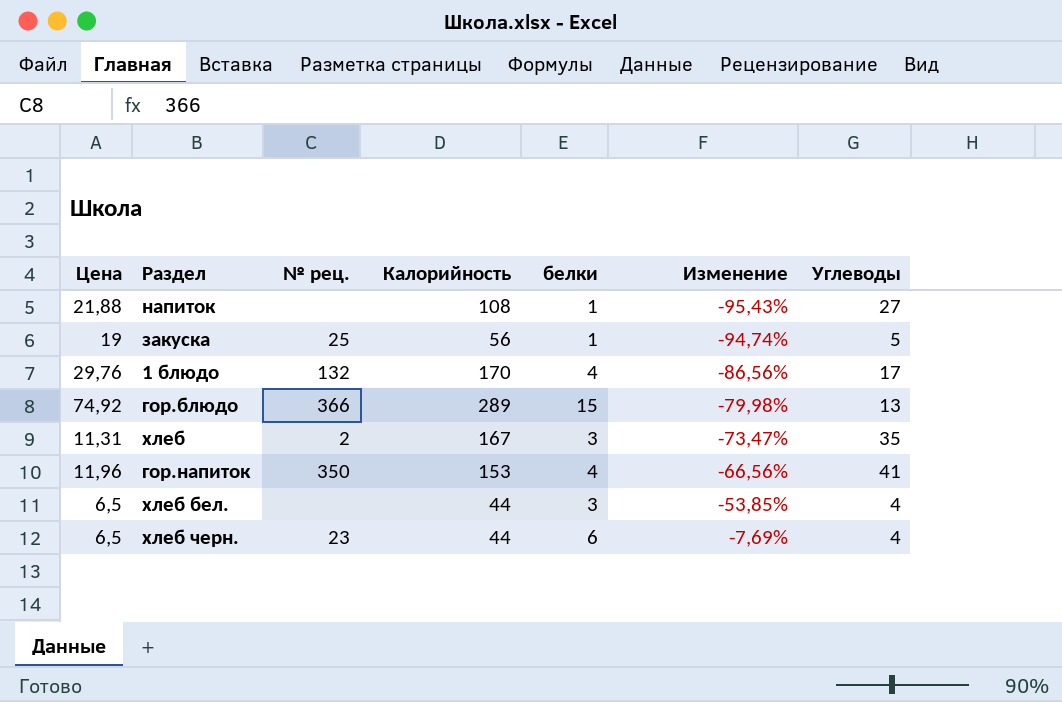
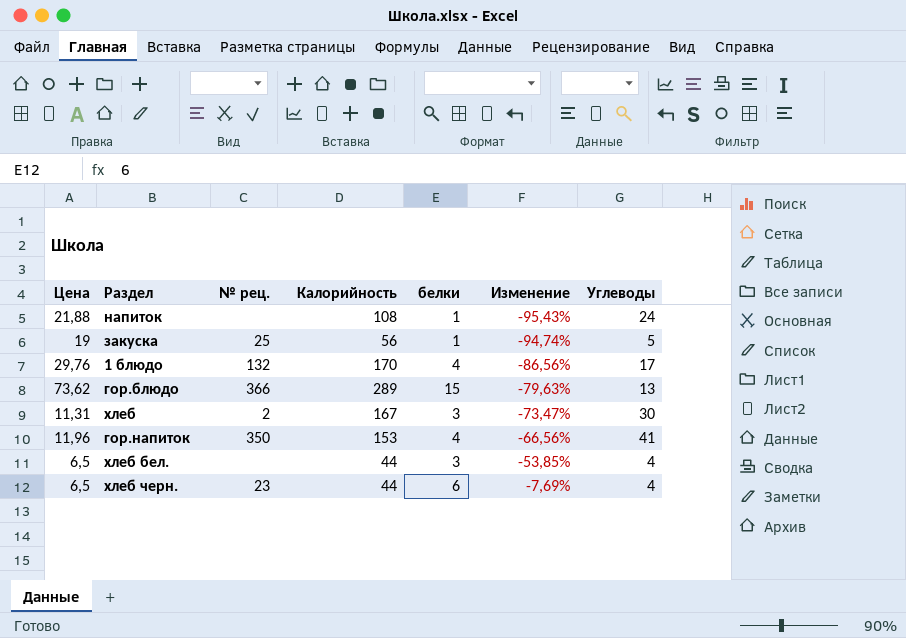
напиток | Углеводы: 27 -> 24
гор.блюдо | Цена: 74,92 -> 73,62
гор.блюдо | Изменение: -79,98% -> -79,63%
хлеб | Углеводы: 35 -> 30

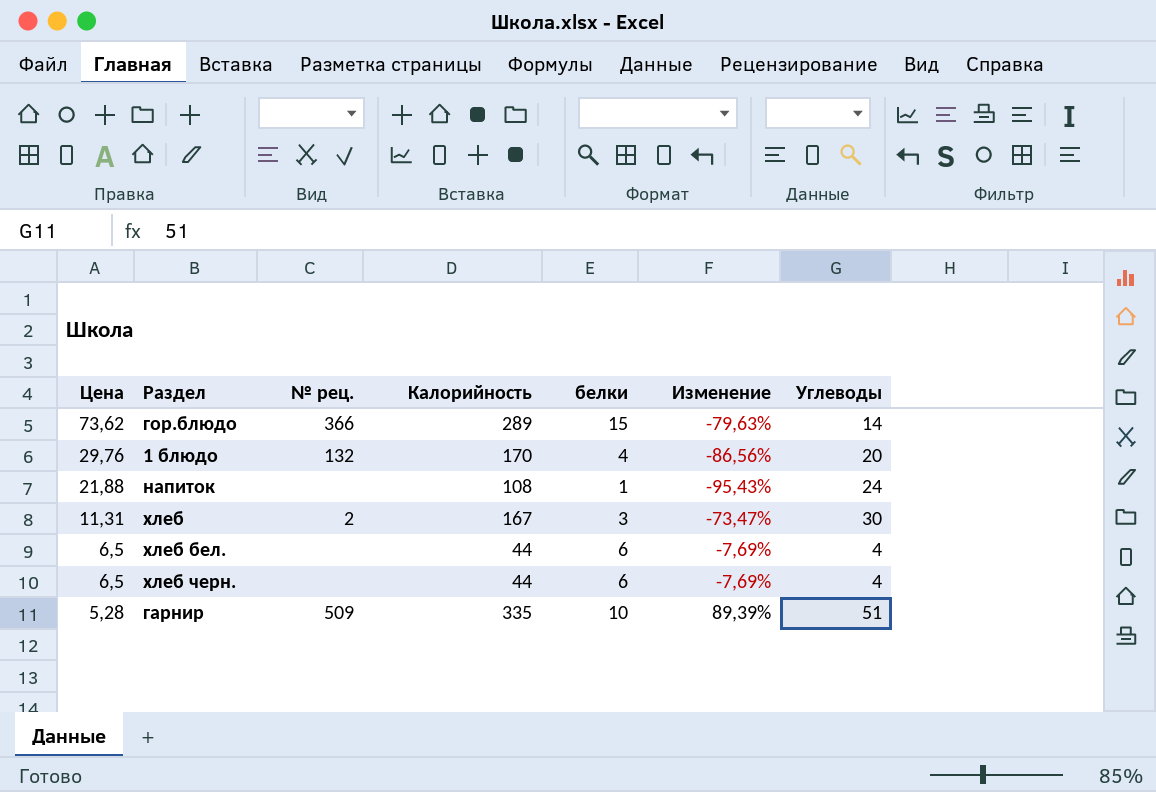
row order: Изменение ascending -> Цена descending
row закуска: 19 | 25 | 56 | 1 | -94,74% | 5 -> none
row гор.напиток: 11,96 | 350 | 153 | 4 | -66,56% | 41 -> none
гор.блюдо | Углеводы: 13 -> 14
1 блюдо | Углеводы: 17 -> 20
хлеб бел. | белки: 3 -> 6
хлеб бел. | Изменение: -53,85% -> -7,69%
хлеб черн. | № рец.: 23 -> none
row гарнир: none -> 5,28 | 509 | 335 | 10 | 89,39% | 51

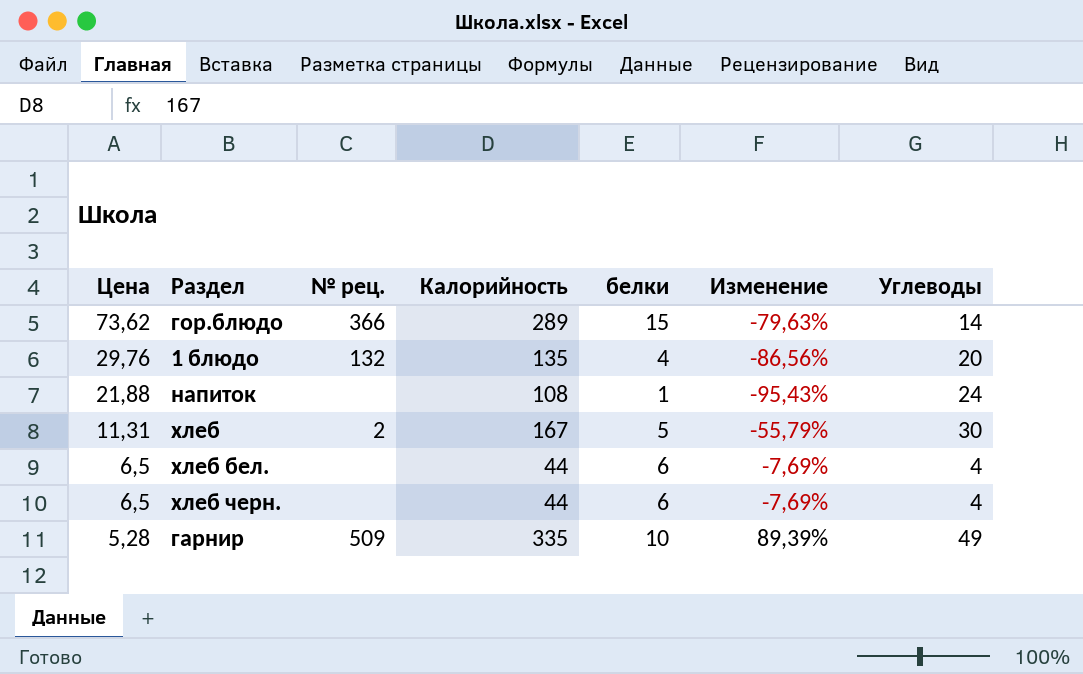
1 блюдо | Калорийность: 170 -> 135
хлеб | белки: 3 -> 5
хлеб | Изменение: -73,47% -> -55,79%
гарнир | Углеводы: 51 -> 49

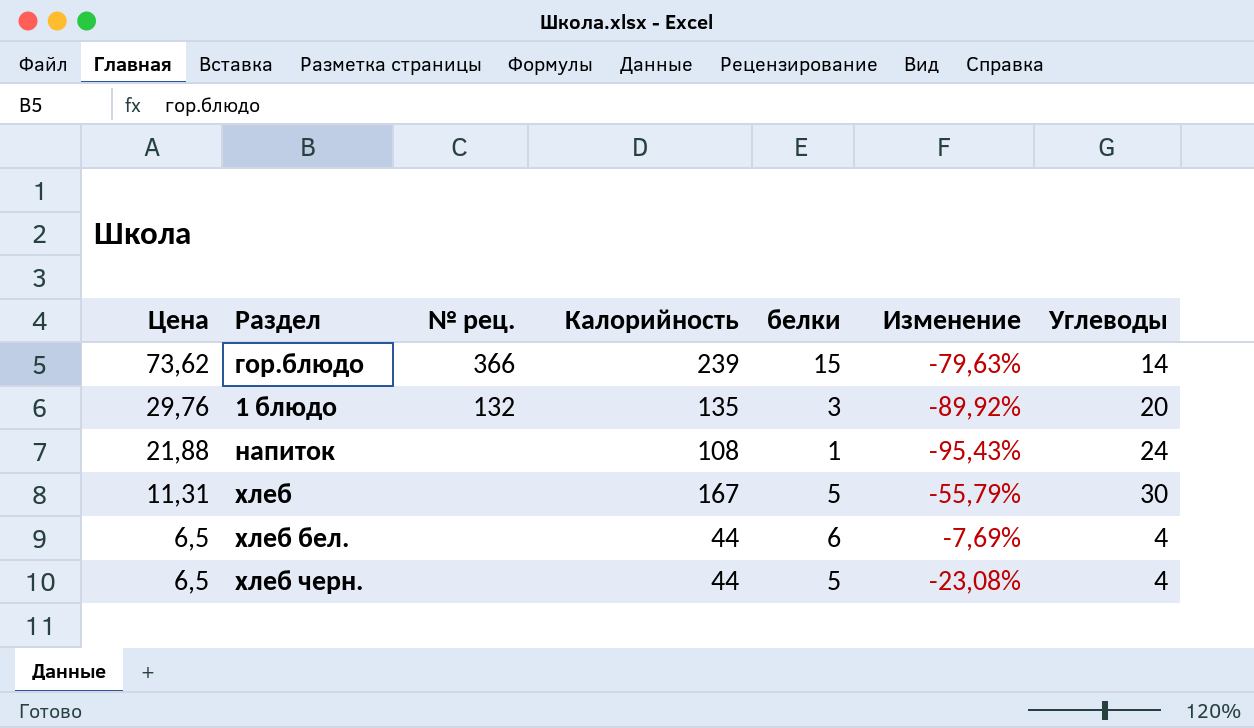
row гарнир: 5,28 | 509 | 335 | 10 | 89,39% | 49 -> none
гор.блюдо | Калорийность: 289 -> 239
1 блюдо | белки: 4 -> 3
1 блюдо | Изменение: -86,56% -> -89,92%
хлеб | № рец.: 2 -> none
хлеб черн. | белки: 6 -> 5
хлеб черн. | Изменение: -7,69% -> -23,08%

